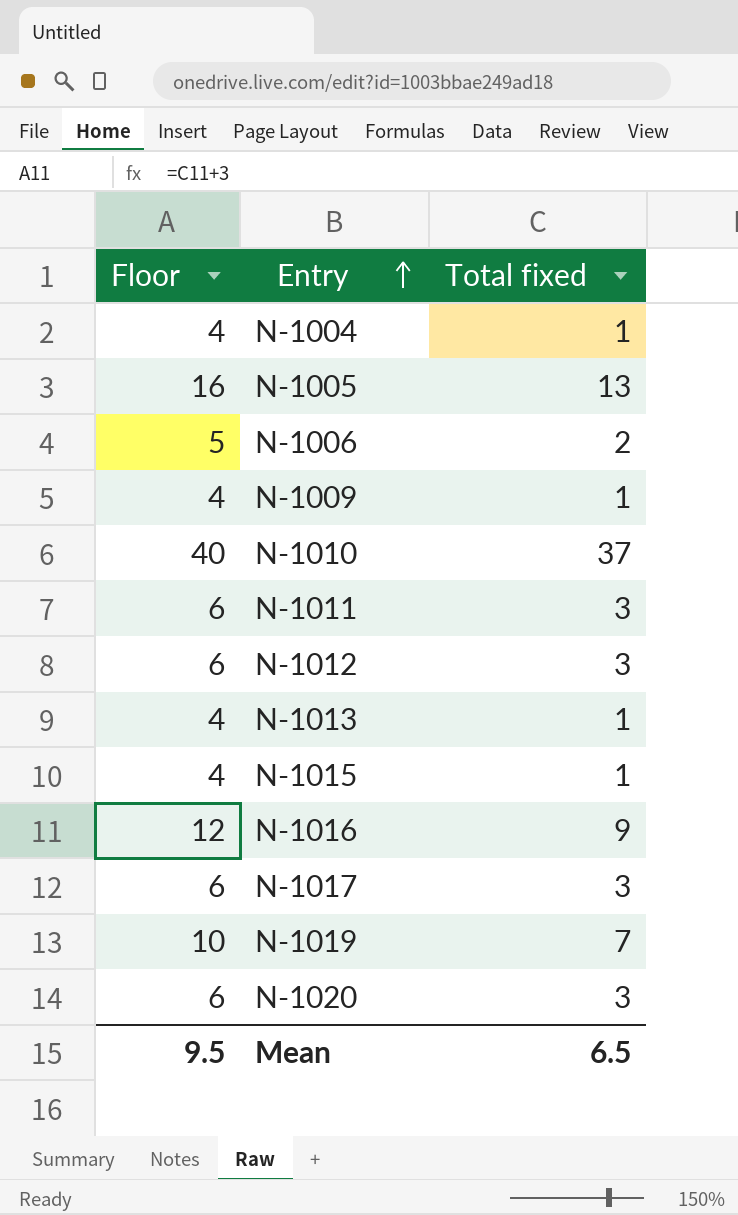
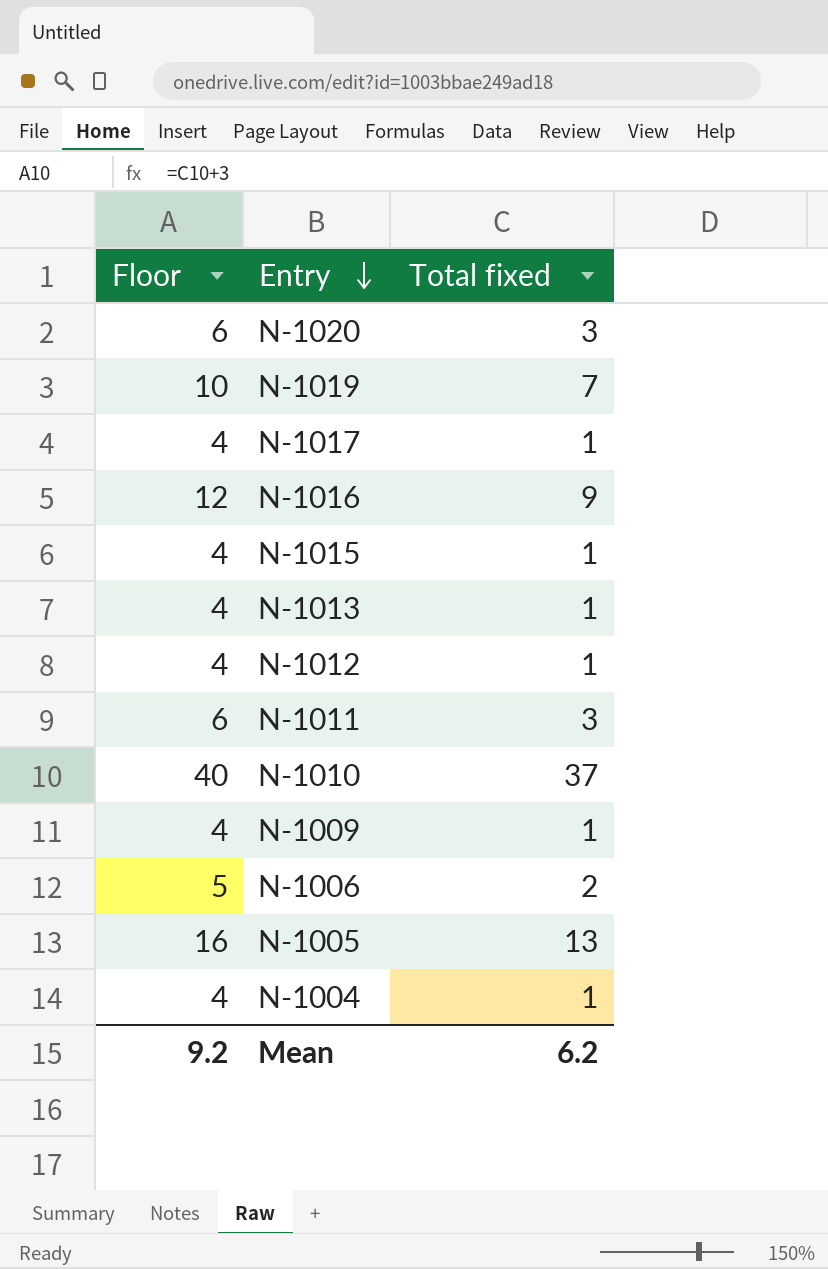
row order: Entry ascending -> Entry descending
N-1017 | Floor: 6 -> 4
N-1017 | Total fixed: 3 -> 1
N-1012 | Floor: 6 -> 4
N-1012 | Total fixed: 3 -> 1
Mean | Floor: 9.5 -> 9.2
Mean | Total fixed: 6.5 -> 6.2

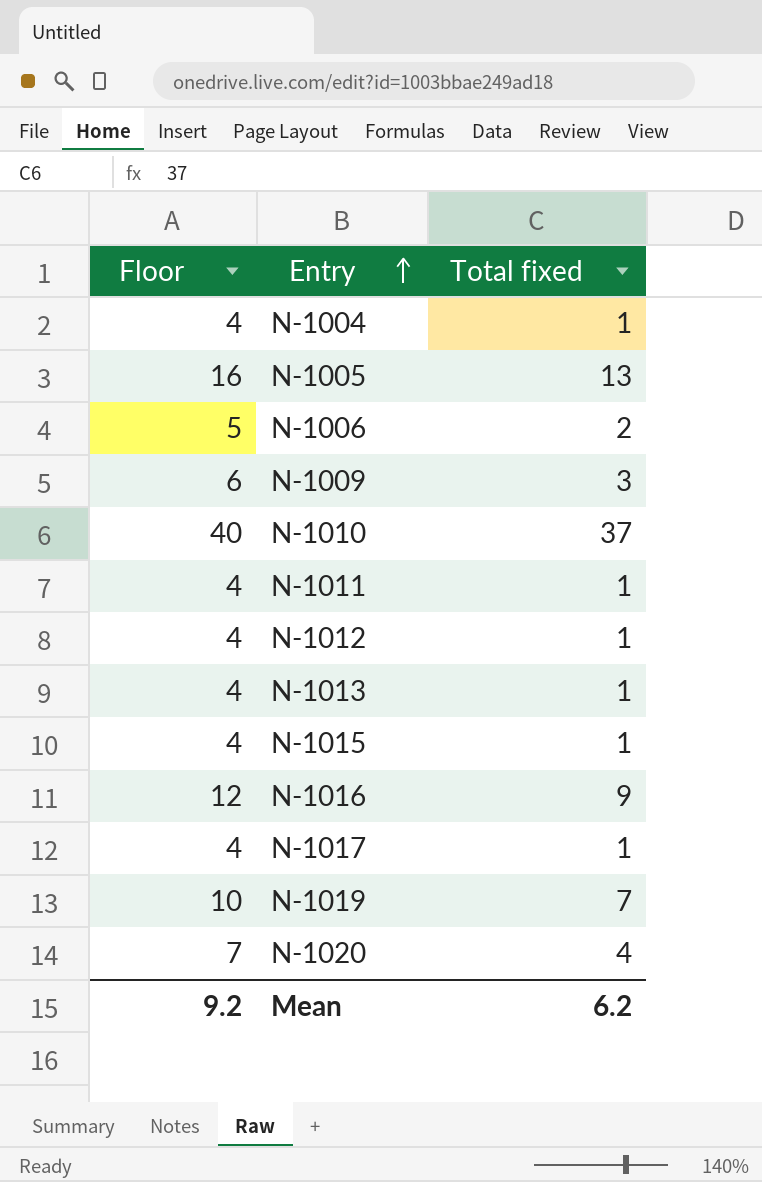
row order: Entry descending -> Entry ascending
N-1009 | Floor: 4 -> 6
N-1009 | Total fixed: 1 -> 3
N-1011 | Floor: 6 -> 4
N-1011 | Total fixed: 3 -> 1
N-1020 | Floor: 6 -> 7
N-1020 | Total fixed: 3 -> 4

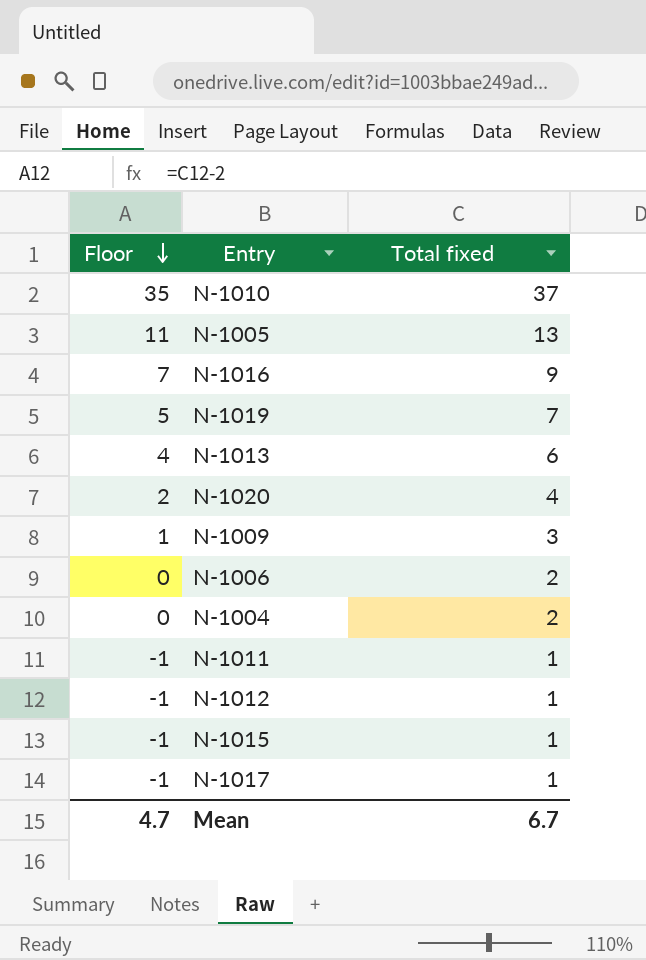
row order: Entry ascending -> Floor descending
column Floor | formula: [Total fixed] + 3 -> [Total fixed] - 2
N-1013 | Total fixed: 1 -> 6
N-1004 | Total fixed: 1 -> 2
Mean | Floor: 9.2 -> 4.7
Mean | Total fixed: 6.2 -> 6.7

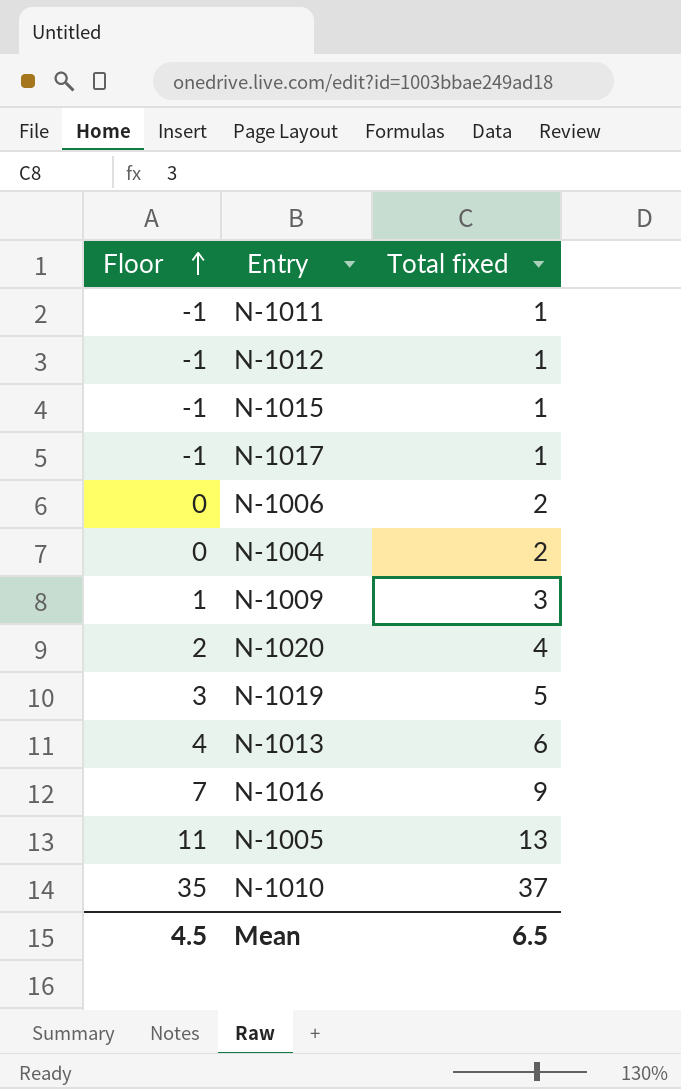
row order: Floor descending -> Floor ascending
N-1019 | Floor: 5 -> 3
N-1019 | Total fixed: 7 -> 5
Mean | Floor: 4.7 -> 4.5
Mean | Total fixed: 6.7 -> 6.5

